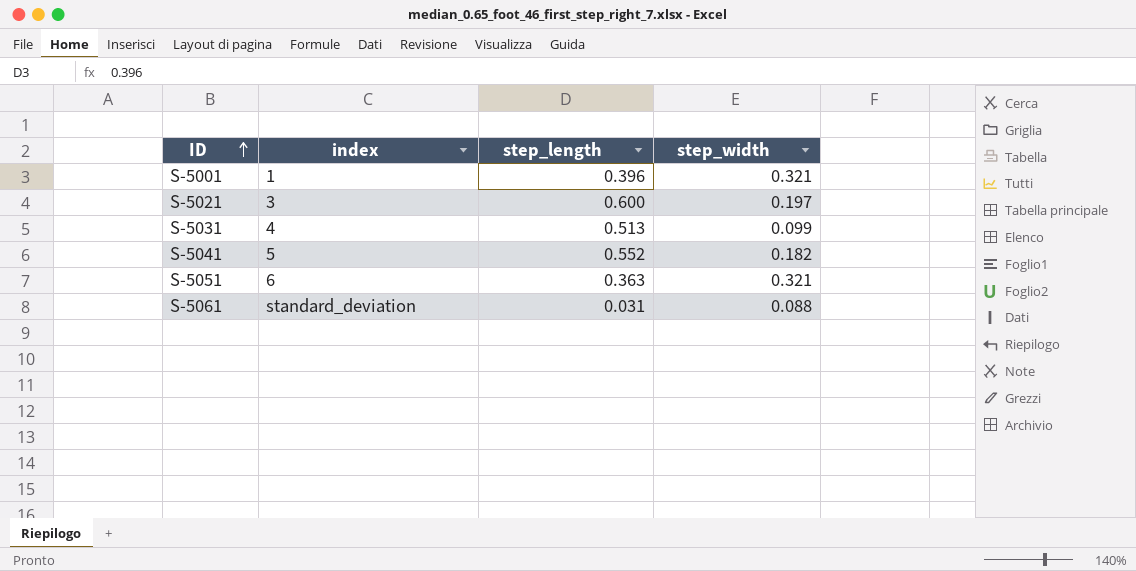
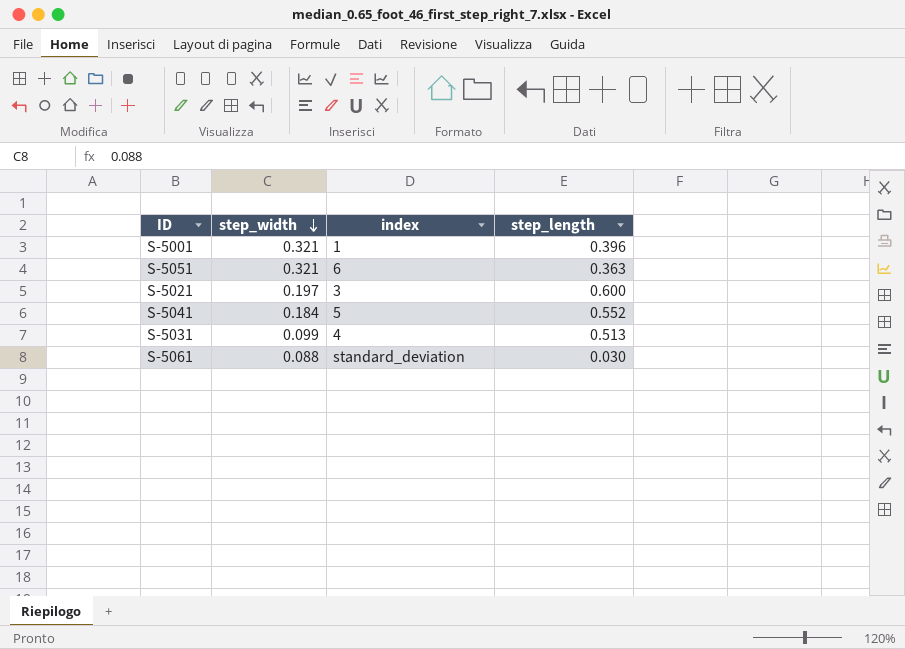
row order: ID ascending -> step_width descending
column step_width | position: 4 -> 2
S-5041 | step_width: 0.182 -> 0.184
S-5061 | step_length: 0.031 -> 0.030

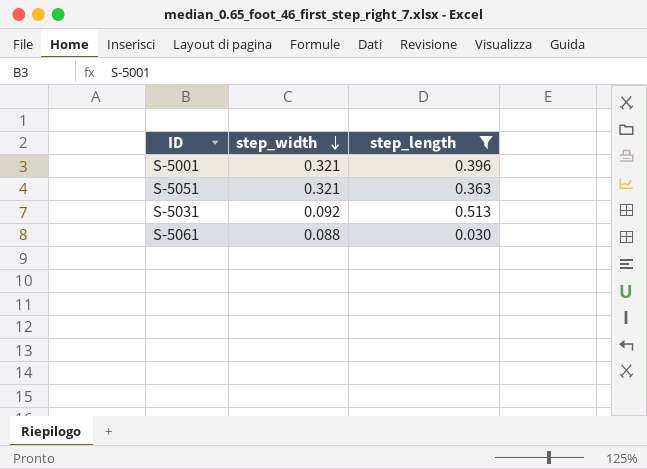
filter: none -> step_length <= 0.513
column index | position: 3 -> none
S-5031 | step_width: 0.099 -> 0.092

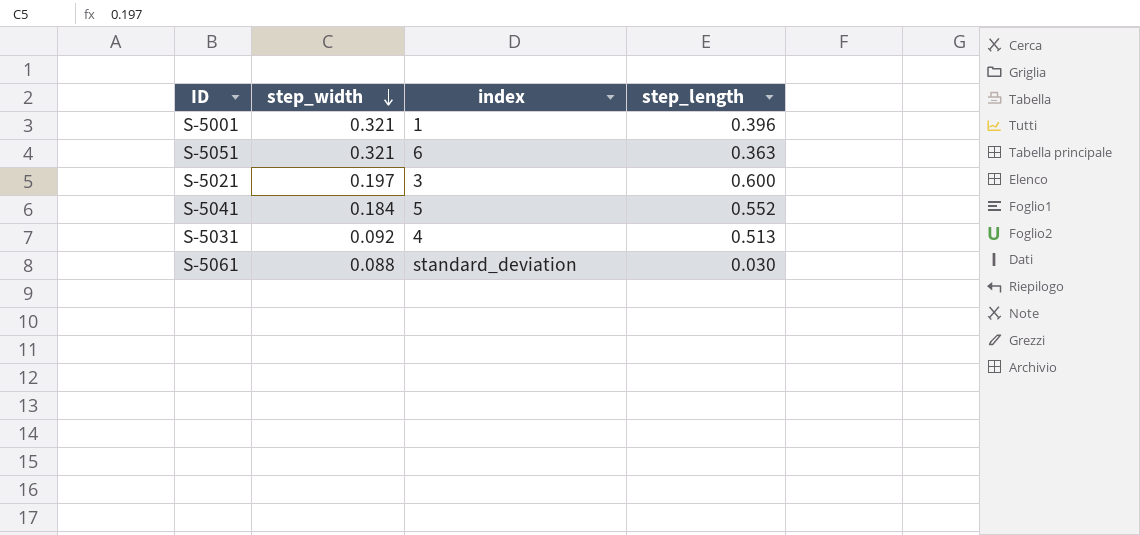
filter: step_length <= 0.513 -> none
column index | position: none -> 3

